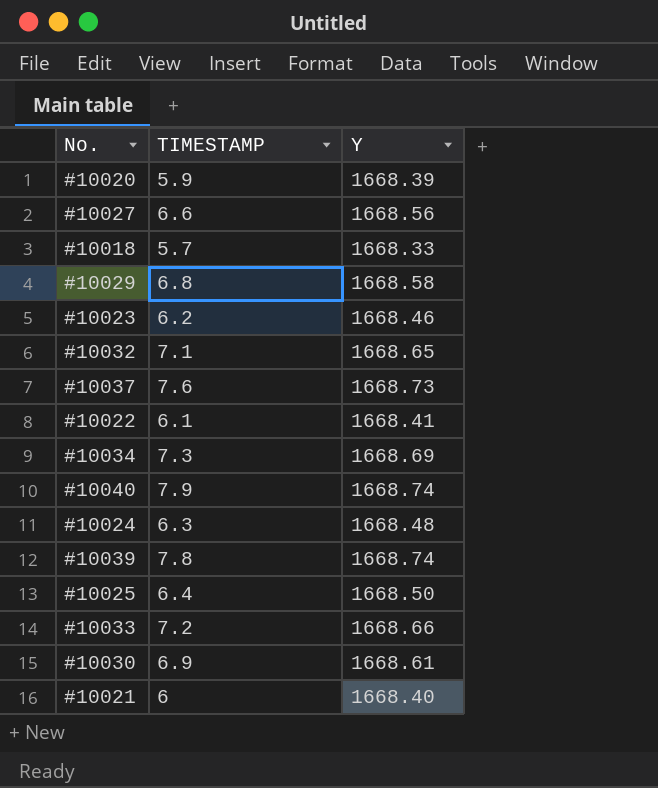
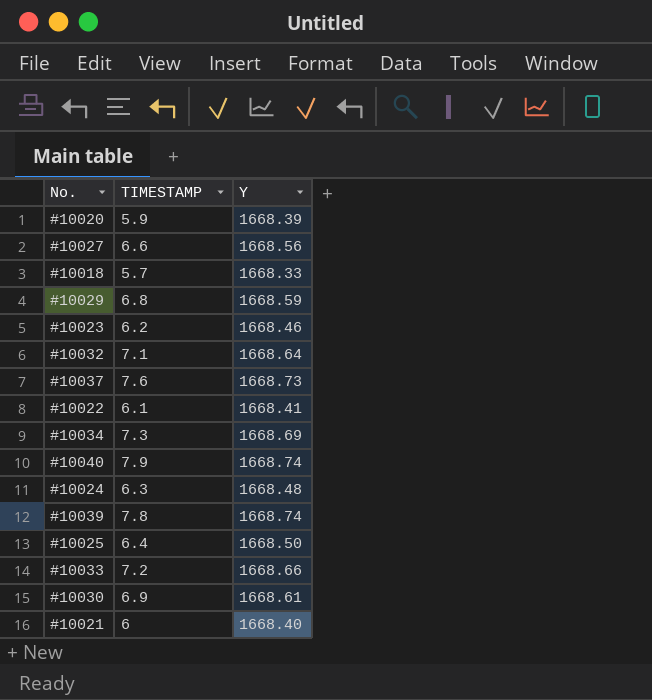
#10029 | Y: 1668.58 -> 1668.59
#10032 | Y: 1668.65 -> 1668.64

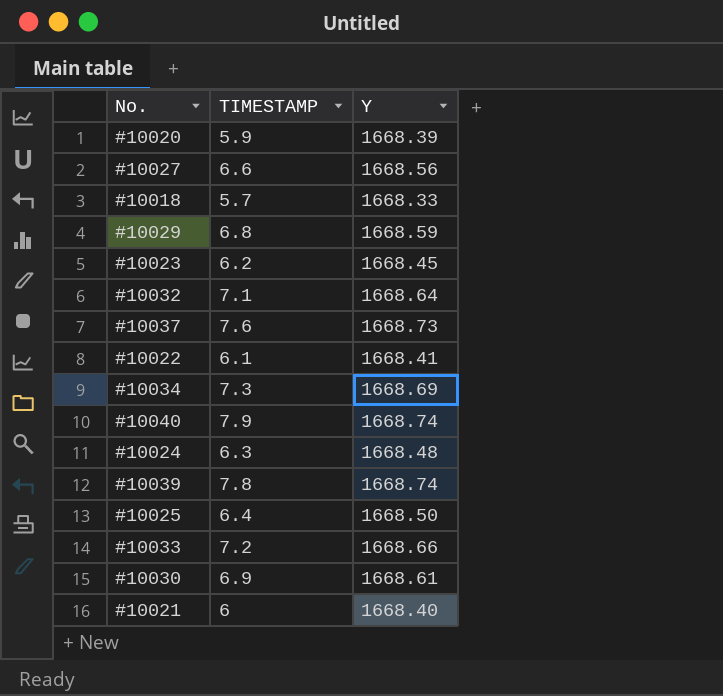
#10023 | Y: 1668.46 -> 1668.45

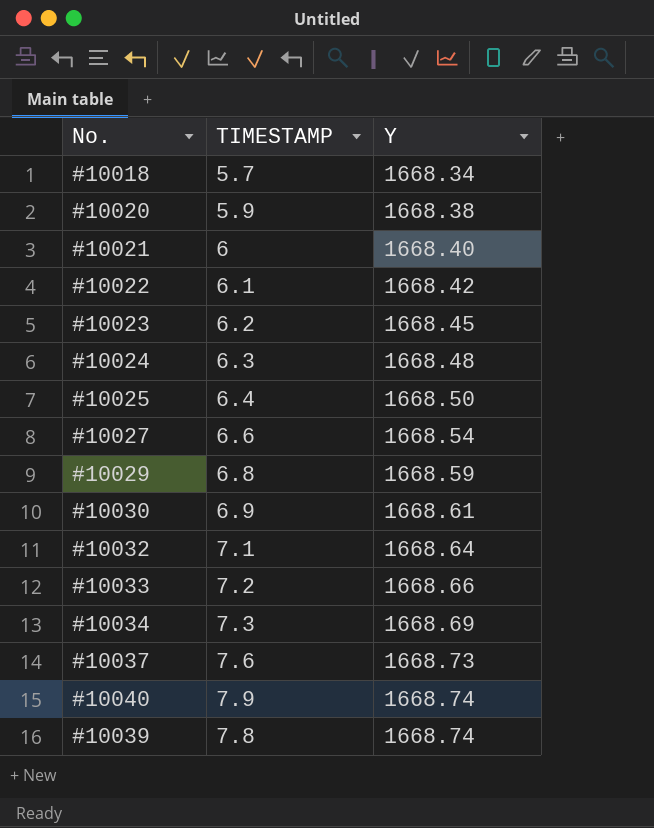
row order: none -> Y ascending
#10018 | Y: 1668.33 -> 1668.34
#10020 | Y: 1668.39 -> 1668.38
#10022 | Y: 1668.41 -> 1668.42
#10027 | Y: 1668.56 -> 1668.54

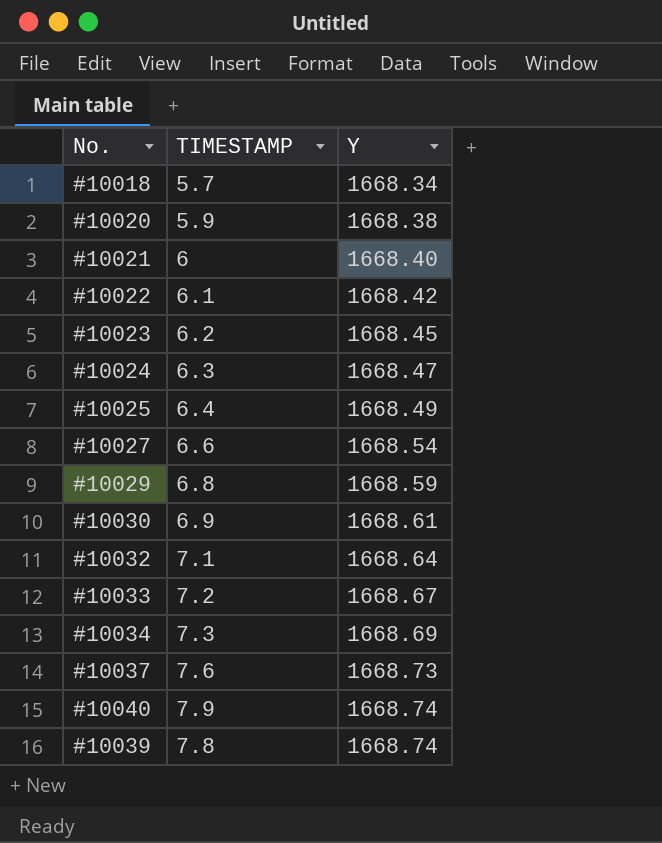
#10024 | Y: 1668.48 -> 1668.47
#10025 | Y: 1668.50 -> 1668.49
#10033 | Y: 1668.66 -> 1668.67

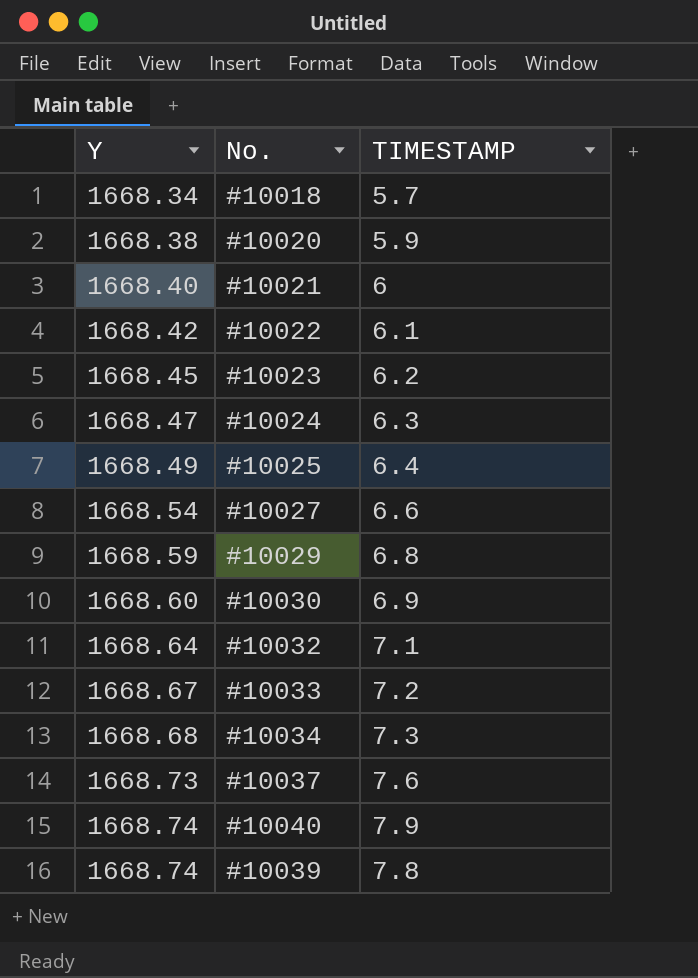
column Y | position: 3 -> 1
#10030 | Y: 1668.61 -> 1668.60
#10034 | Y: 1668.69 -> 1668.68

